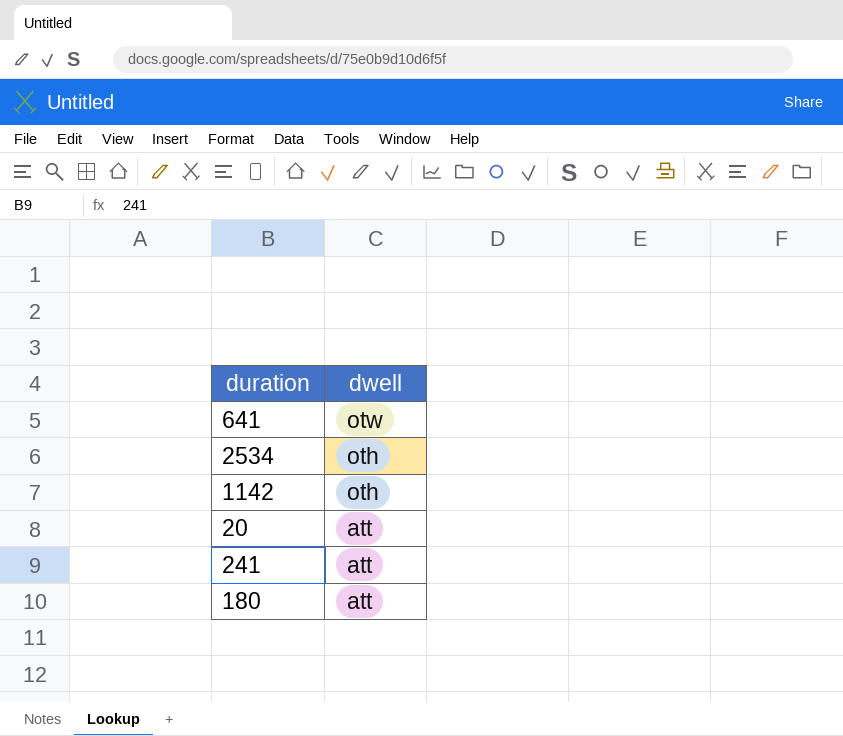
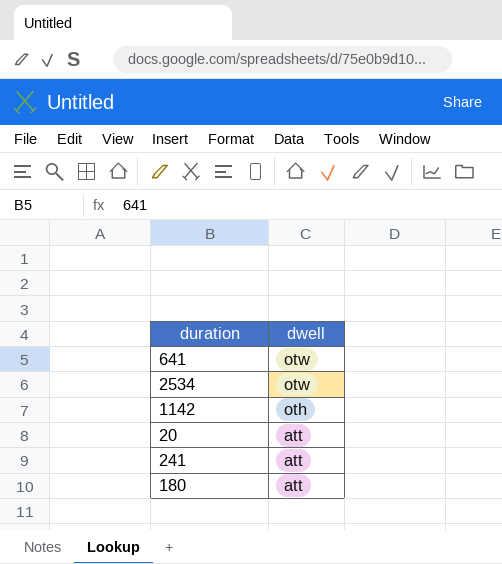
2534 | dwell: oth -> otw

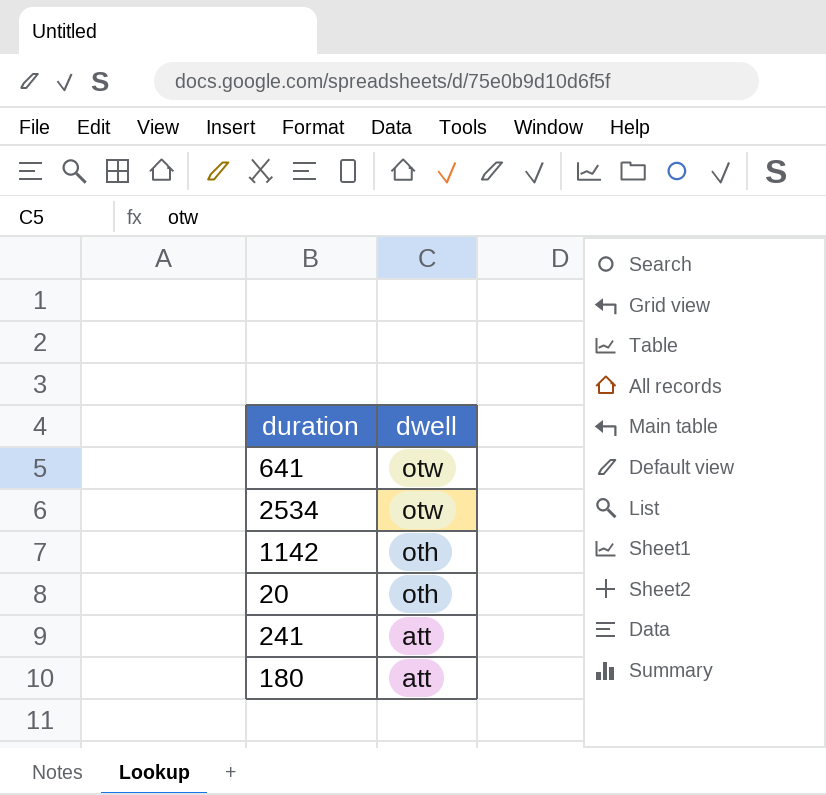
20 | dwell: att -> oth

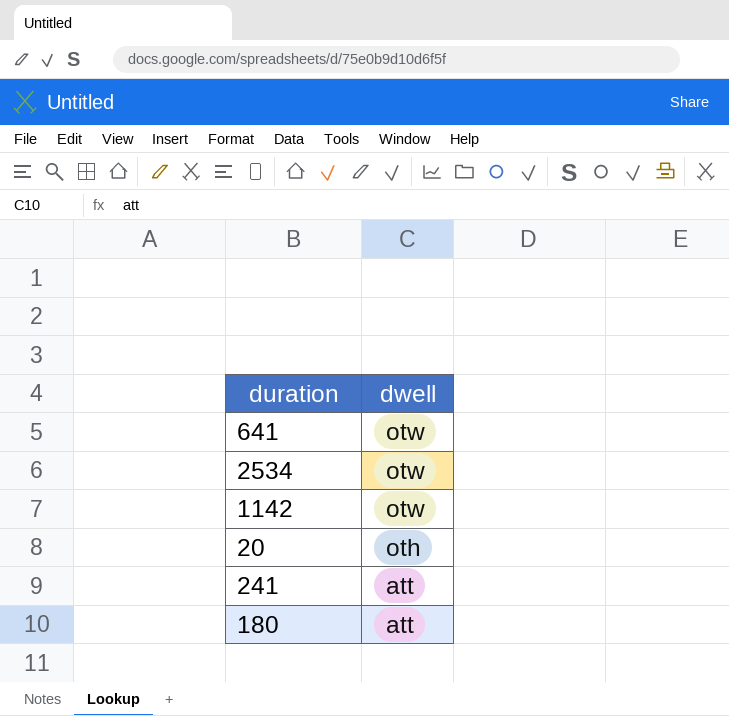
1142 | dwell: oth -> otw

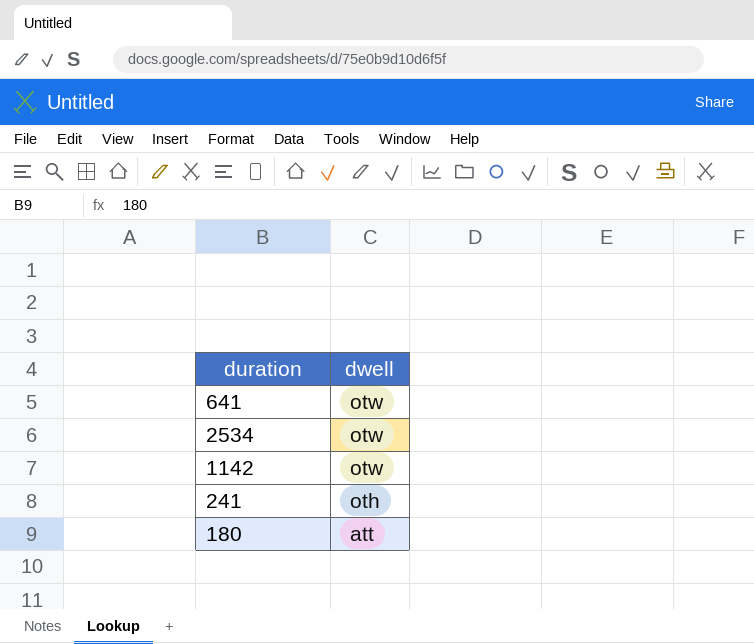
row 20: oth -> none
241 | dwell: att -> oth

